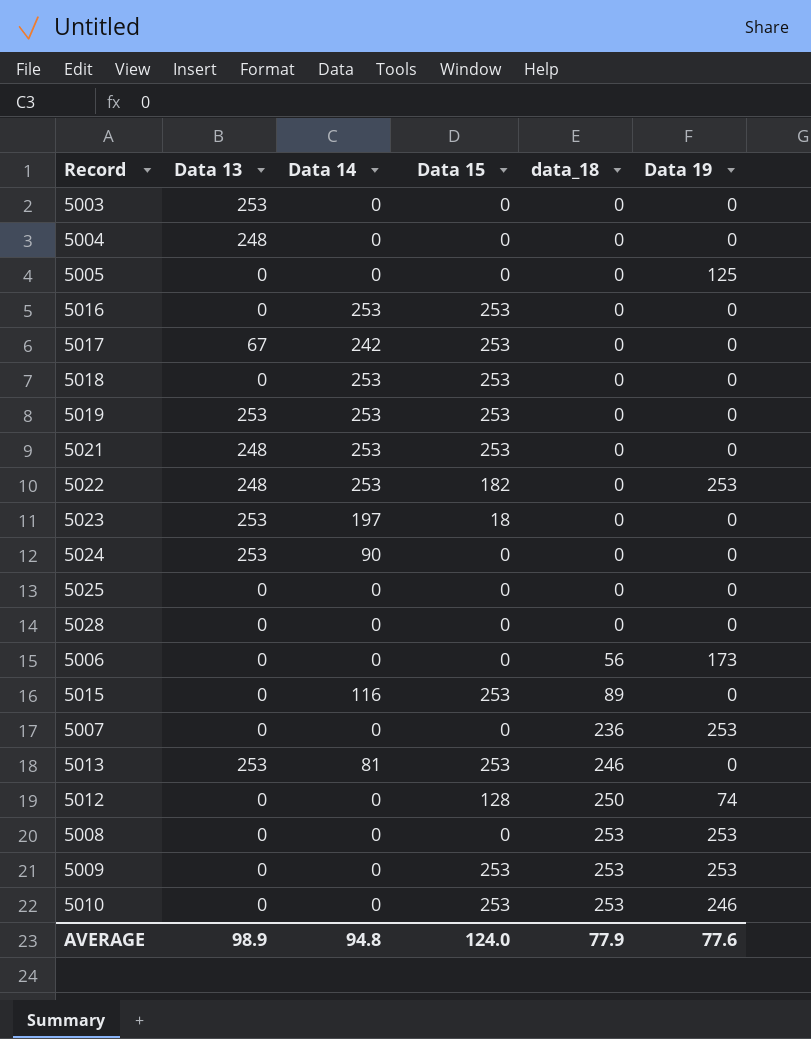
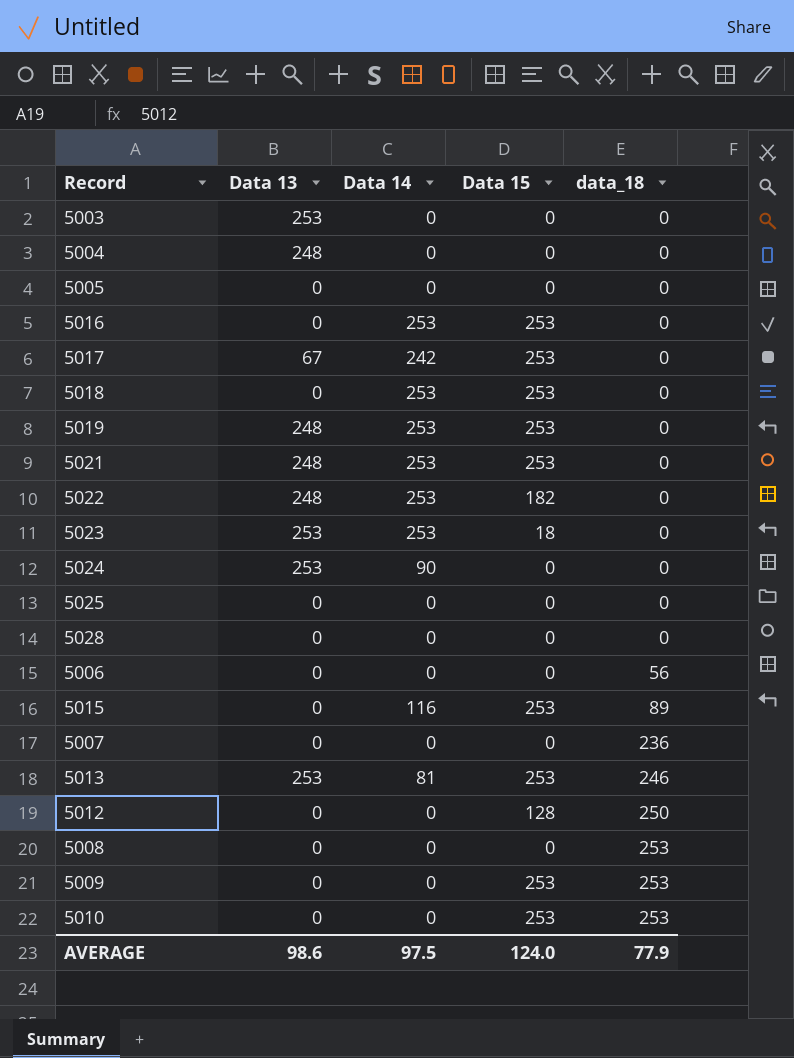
column Data 19 | position: 6 -> none
5019 | Data 13: 253 -> 248
5023 | Data 14: 197 -> 253
AVERAGE | Data 13: 98.9 -> 98.6
AVERAGE | Data 14: 94.8 -> 97.5

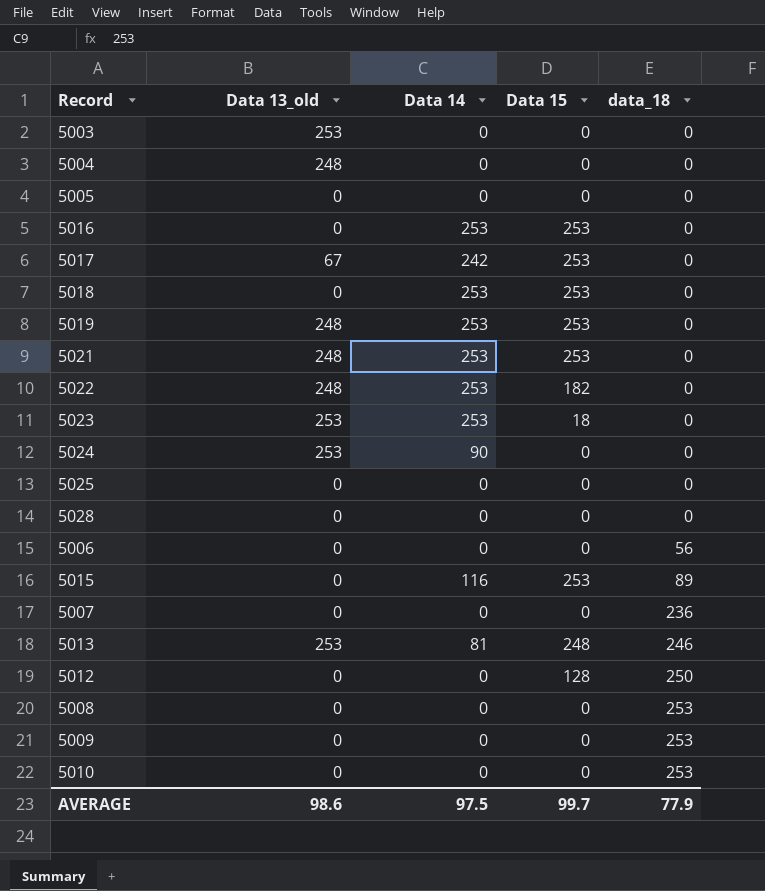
column name: Data 13 -> Data 13_old
5013 | Data 15: 253 -> 248
5009 | Data 15: 253 -> 0
5010 | Data 15: 253 -> 0
AVERAGE | Data 15: 124.0 -> 99.7

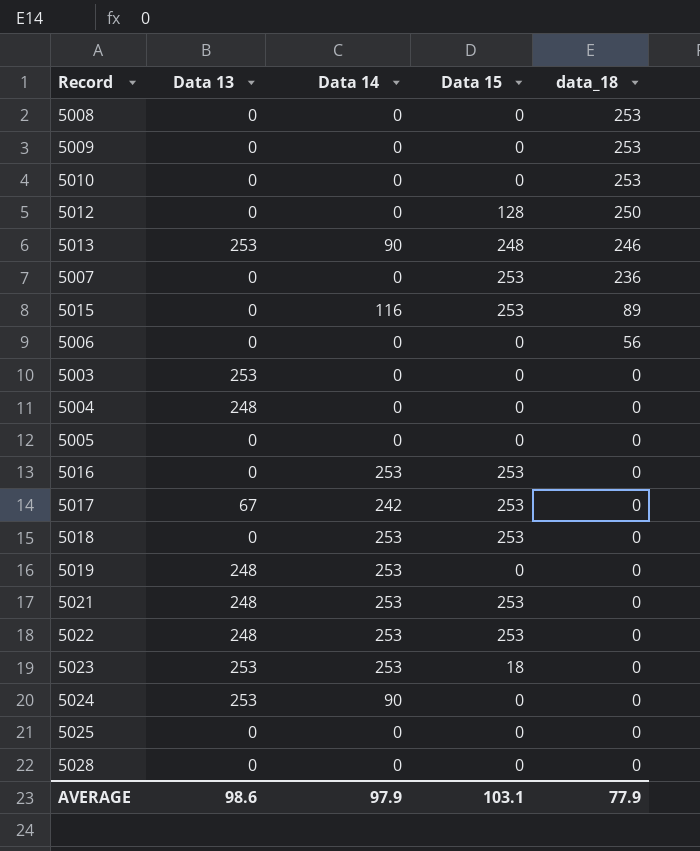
row order: data_18 ascending -> data_18 descending
column name: Data 13_old -> Data 13
5013 | Data 14: 81 -> 90
5007 | Data 15: 0 -> 253
5019 | Data 15: 253 -> 0
5022 | Data 15: 182 -> 253
AVERAGE | Data 14: 97.5 -> 97.9
AVERAGE | Data 15: 99.7 -> 103.1

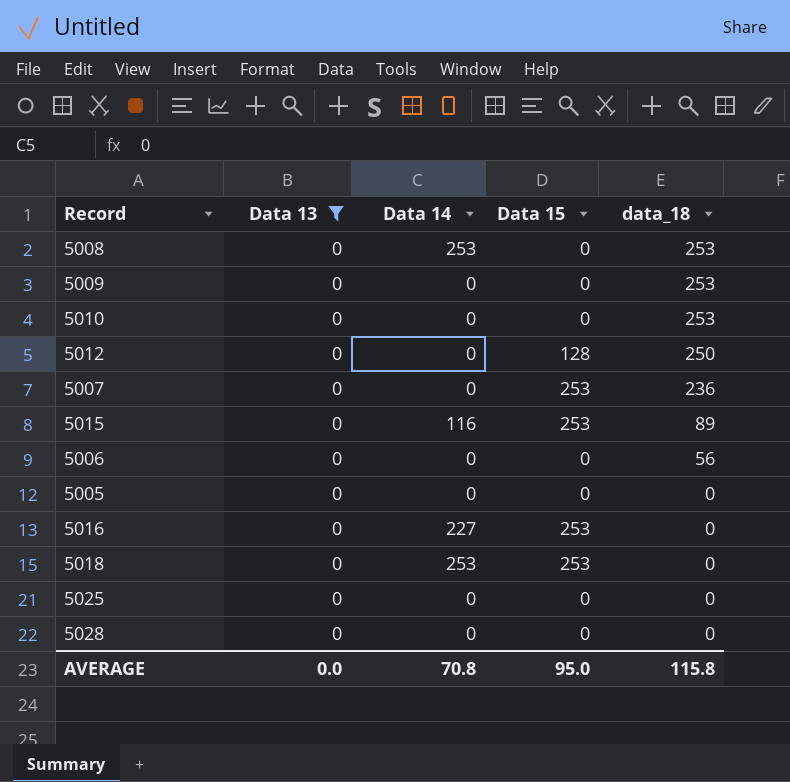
filter: none -> Data 13 = 0
5008 | Data 14: 0 -> 253
5016 | Data 14: 253 -> 227
AVERAGE | Data 13: 98.6 -> 0.0
AVERAGE | Data 14: 97.9 -> 70.8
AVERAGE | Data 15: 103.1 -> 95.0
AVERAGE | data_18: 77.9 -> 115.8

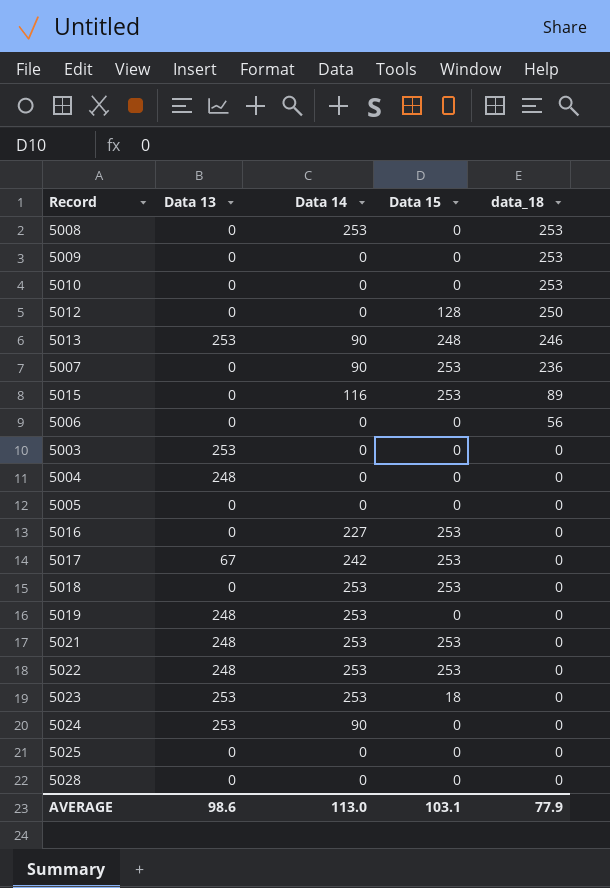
filter: Data 13 = 0 -> none
5007 | Data 14: 0 -> 90
AVERAGE | Data 13: 0.0 -> 98.6
AVERAGE | Data 14: 70.8 -> 113.0
AVERAGE | Data 15: 95.0 -> 103.1
AVERAGE | data_18: 115.8 -> 77.9

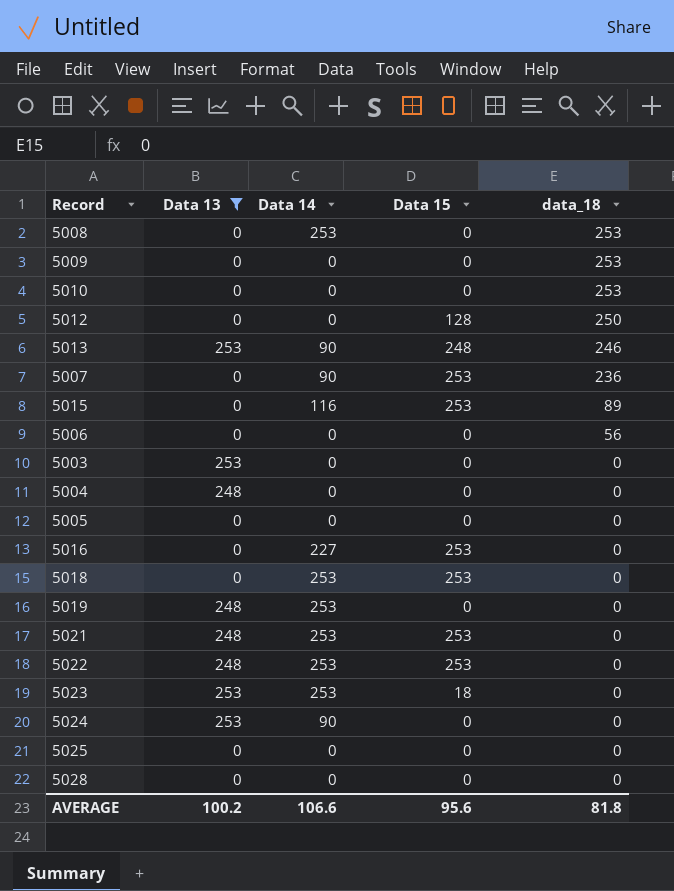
filter: none -> Data 13 != 67
AVERAGE | Data 13: 98.6 -> 100.2
AVERAGE | Data 14: 113.0 -> 106.6
AVERAGE | Data 15: 103.1 -> 95.6
AVERAGE | data_18: 77.9 -> 81.8

